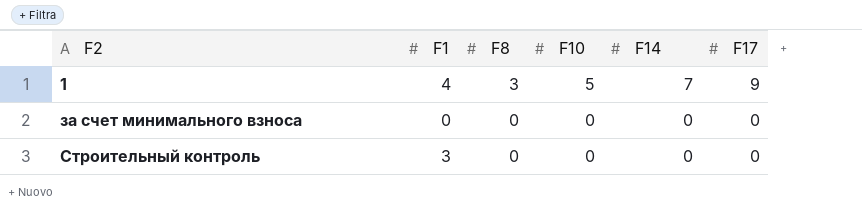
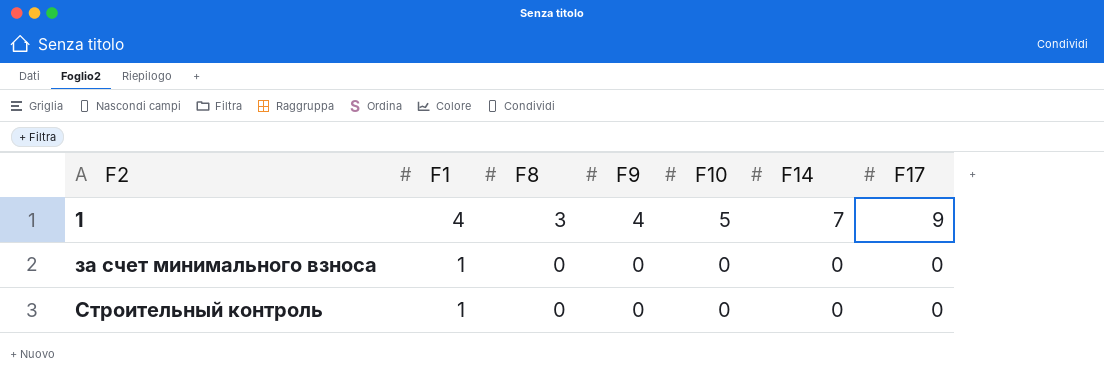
column F9 | position: none -> 4
за счет минимального взноса | F1: 0 -> 1
Строительный контроль | F1: 3 -> 1

